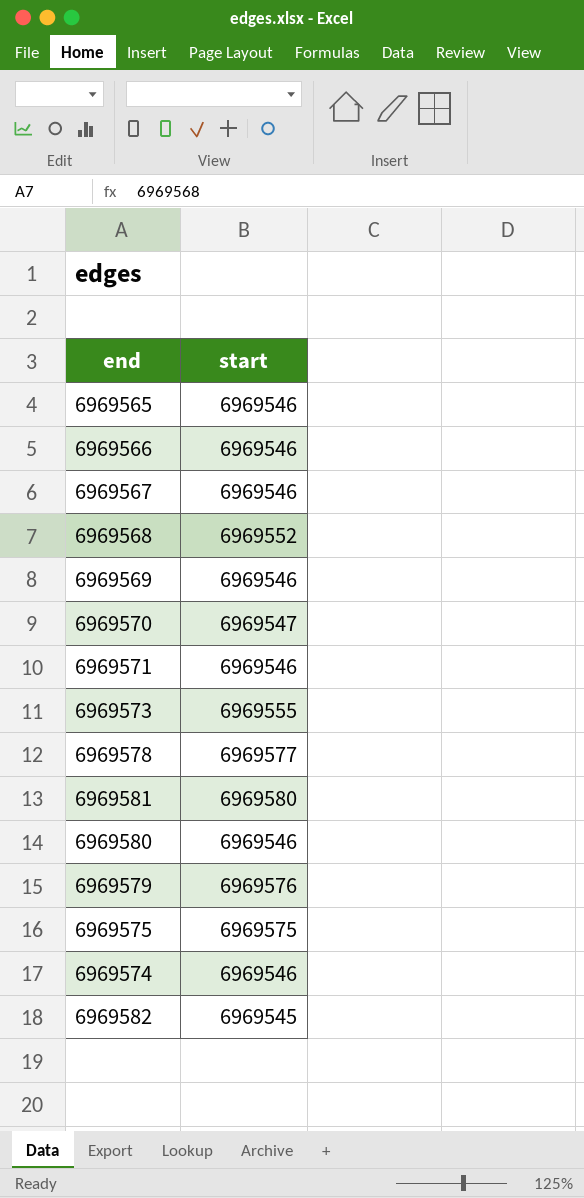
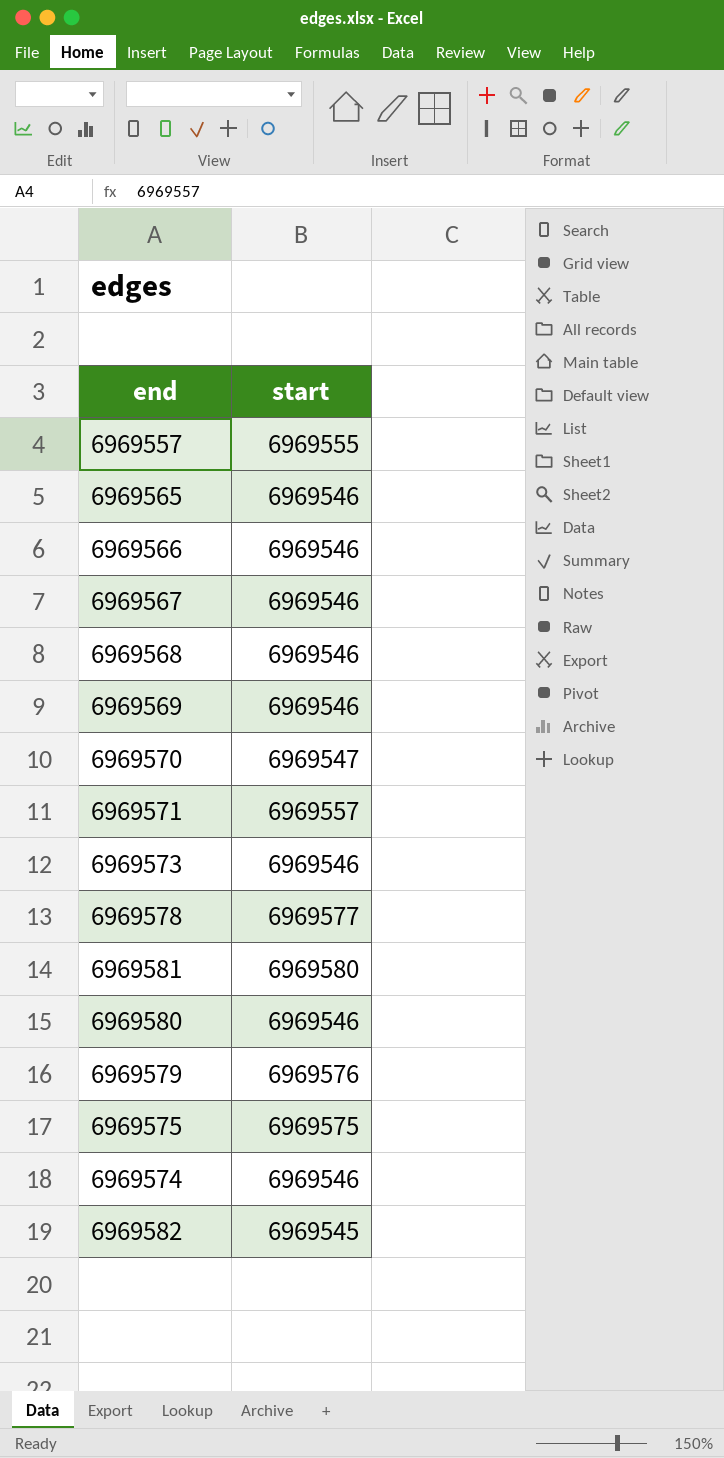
row 6969557: none -> 6969555
6969568 | start: 6969552 -> 6969546
6969571 | start: 6969546 -> 6969557
6969573 | start: 6969555 -> 6969546

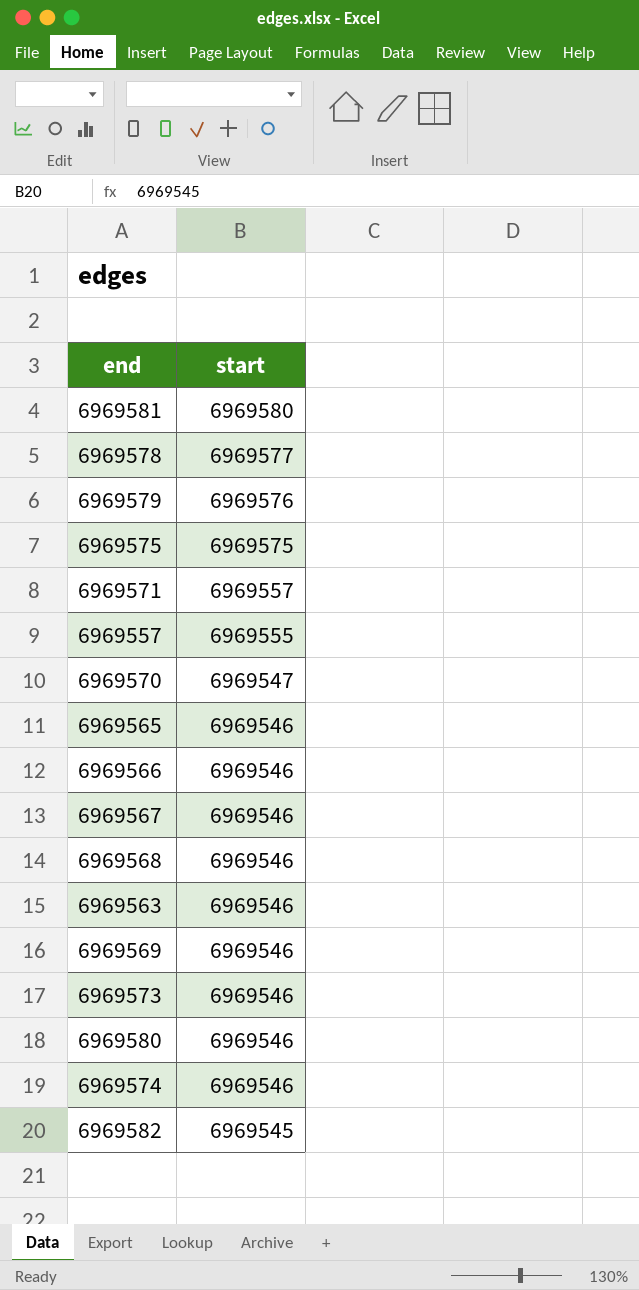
row order: none -> start descending
row 6969563: none -> 6969546

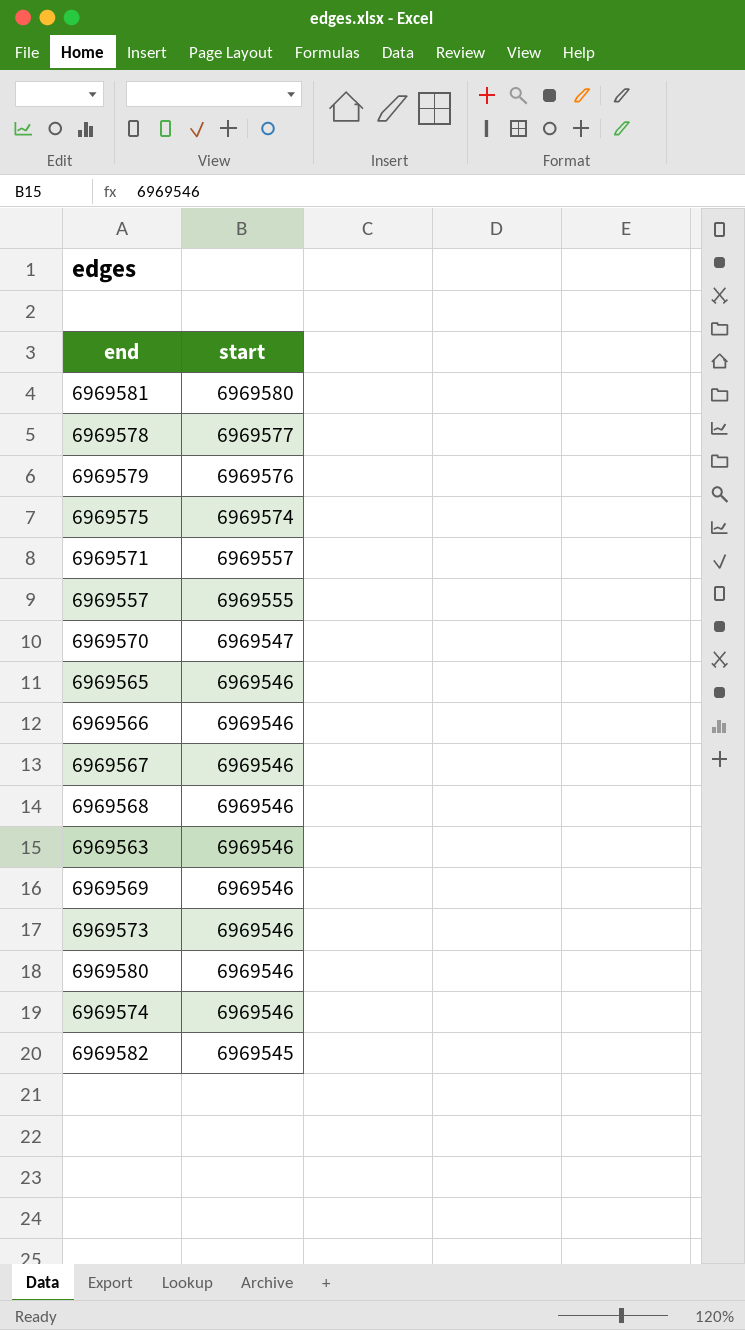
6969575 | start: 6969575 -> 6969574

